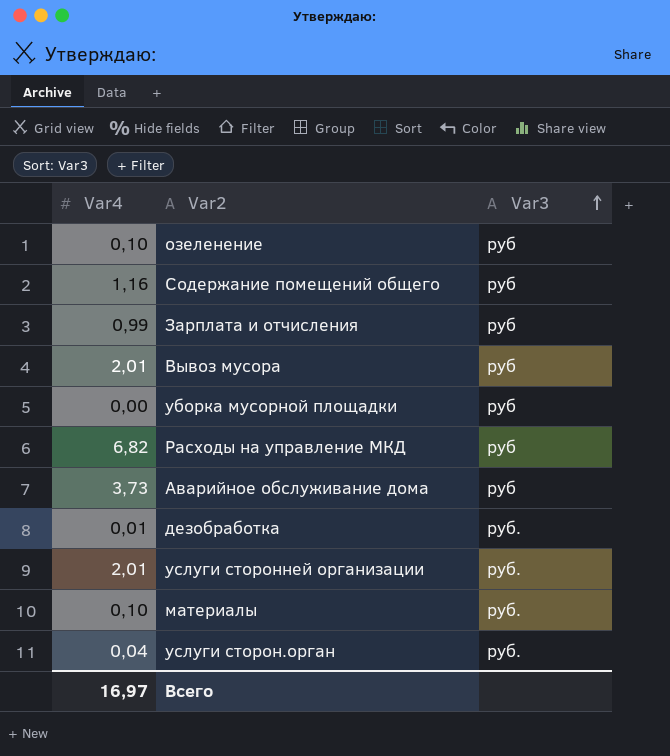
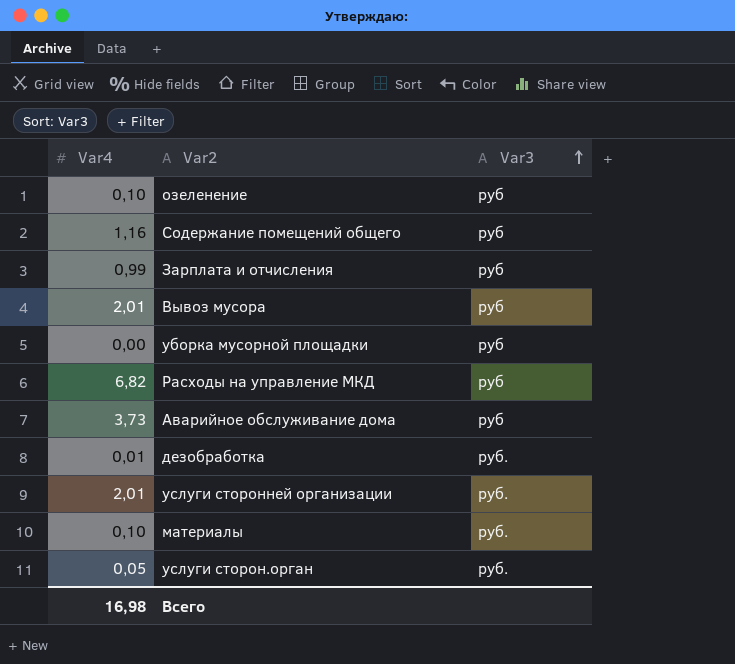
услуги сторон.орган | Var4: 0,04 -> 0,05
Всего | Var4: 16,97 -> 16,98

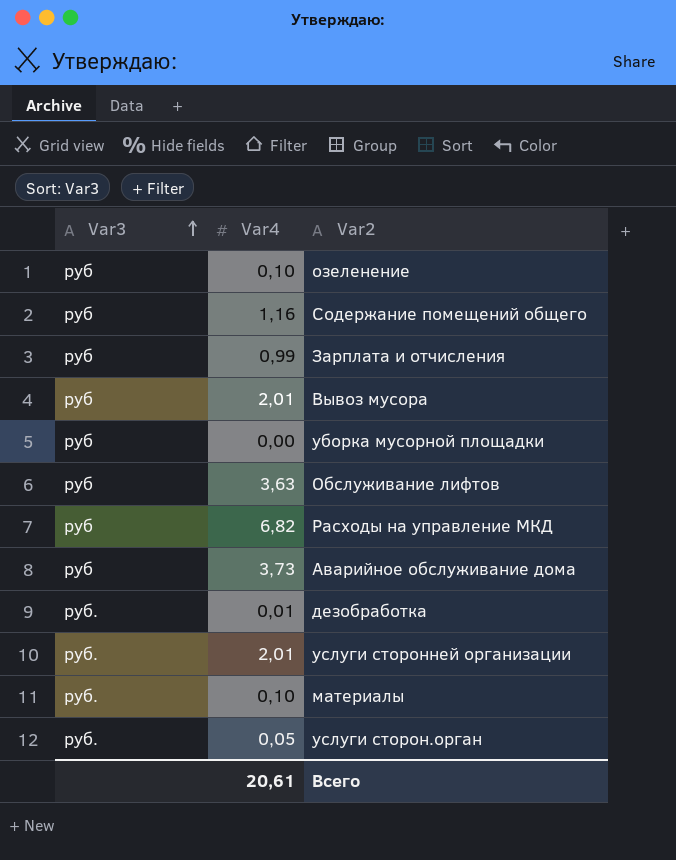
column Var3 | position: 3 -> 1
row Обслуживание лифтов: none -> руб | 3,63
Всего | Var4: 16,98 -> 20,61

